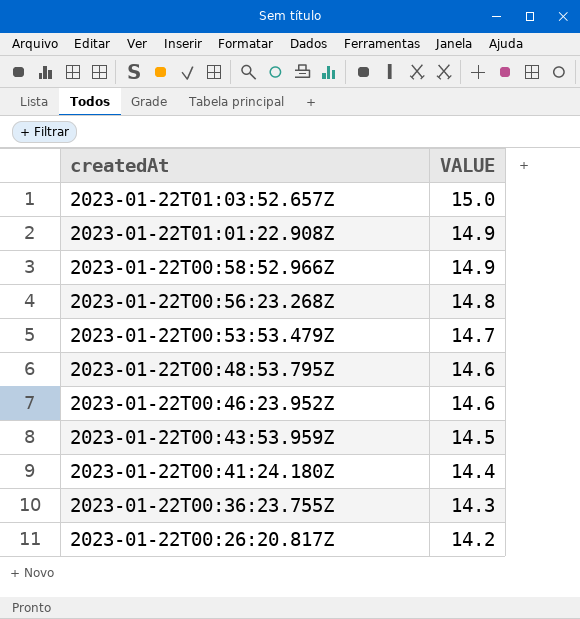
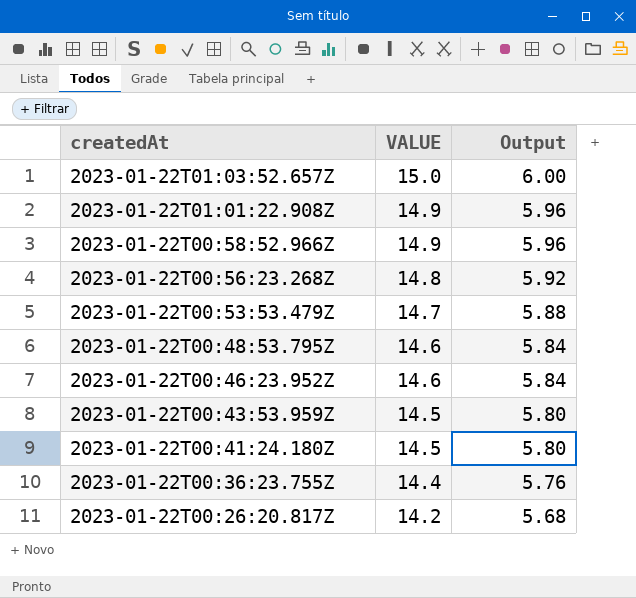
column Output | formula: none -> [VALUE] * 0.4
2023-01-22T00:41:24.180Z | VALUE: 14.4 -> 14.5
2023-01-22T00:36:23.755Z | VALUE: 14.3 -> 14.4

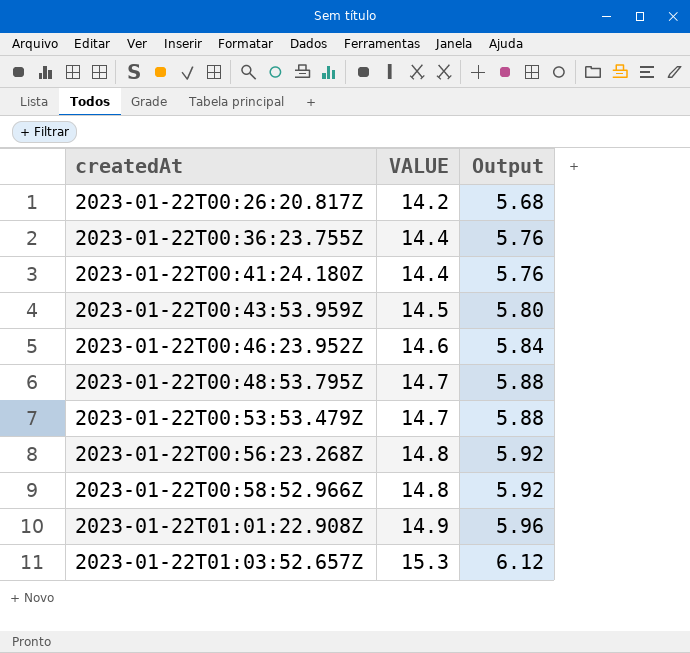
row order: createdAt descending -> createdAt ascending
2023-01-22T00:41:24.180Z | VALUE: 14.5 -> 14.4
2023-01-22T00:41:24.180Z | Output: 5.80 -> 5.76
2023-01-22T00:48:53.795Z | VALUE: 14.6 -> 14.7
2023-01-22T00:48:53.795Z | Output: 5.84 -> 5.88
2023-01-22T00:58:52.966Z | VALUE: 14.9 -> 14.8
2023-01-22T00:58:52.966Z | Output: 5.96 -> 5.92
2023-01-22T01:03:52.657Z | VALUE: 15.0 -> 15.3
2023-01-22T01:03:52.657Z | Output: 6.00 -> 6.12

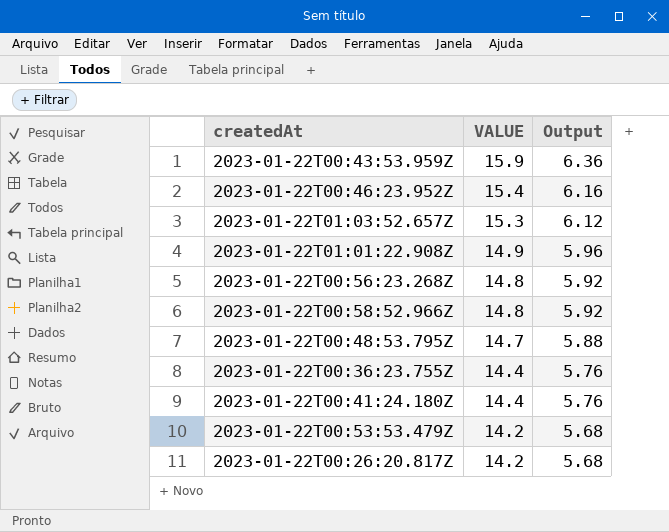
row order: createdAt ascending -> VALUE descending
2023-01-22T00:43:53.959Z | VALUE: 14.5 -> 15.9
2023-01-22T00:43:53.959Z | Output: 5.80 -> 6.36
2023-01-22T00:46:23.952Z | VALUE: 14.6 -> 15.4
2023-01-22T00:46:23.952Z | Output: 5.84 -> 6.16
2023-01-22T00:53:53.479Z | VALUE: 14.7 -> 14.2
2023-01-22T00:53:53.479Z | Output: 5.88 -> 5.68

